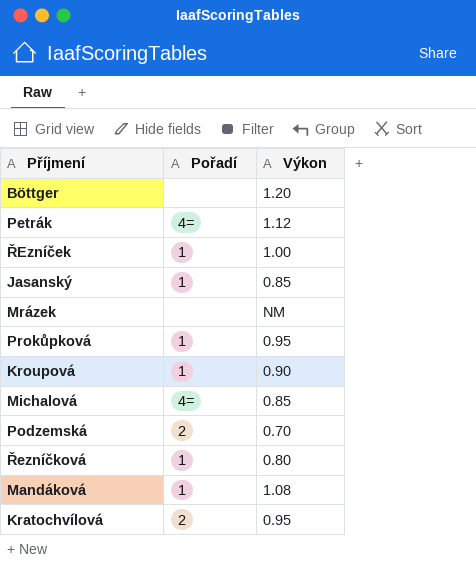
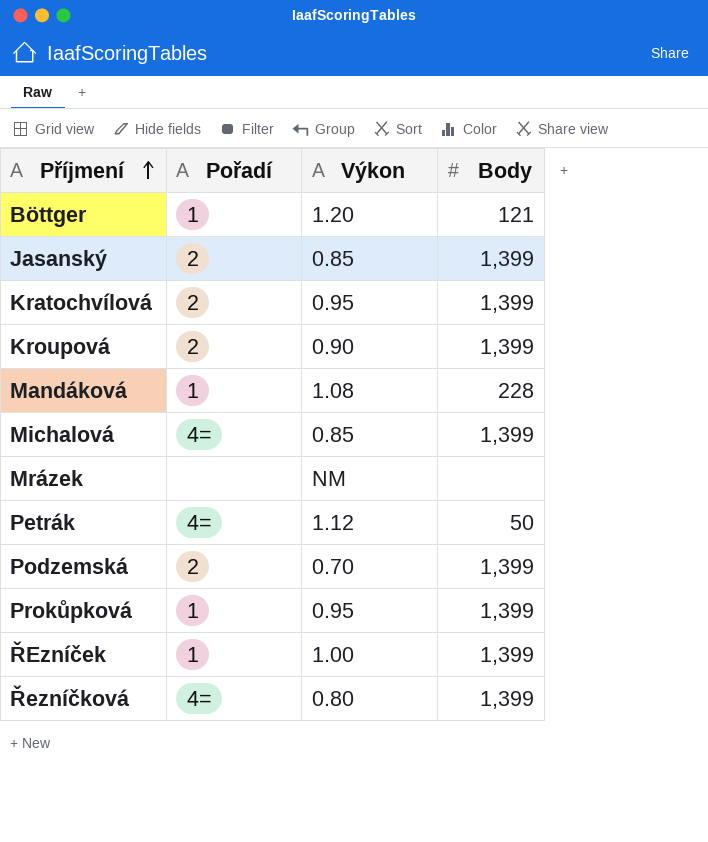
row order: none -> Příjmení ascending
column Body | position: none -> 4
Böttger | Pořadí: none -> 1
Jasanský | Pořadí: 1 -> 2
Kroupová | Pořadí: 1 -> 2
Řezníčková | Pořadí: 1 -> 4=

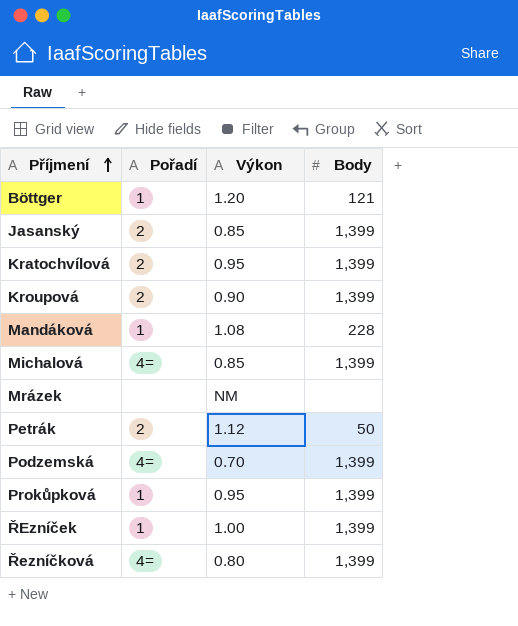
Petrák | Pořadí: 4= -> 2
Podzemská | Pořadí: 2 -> 4=

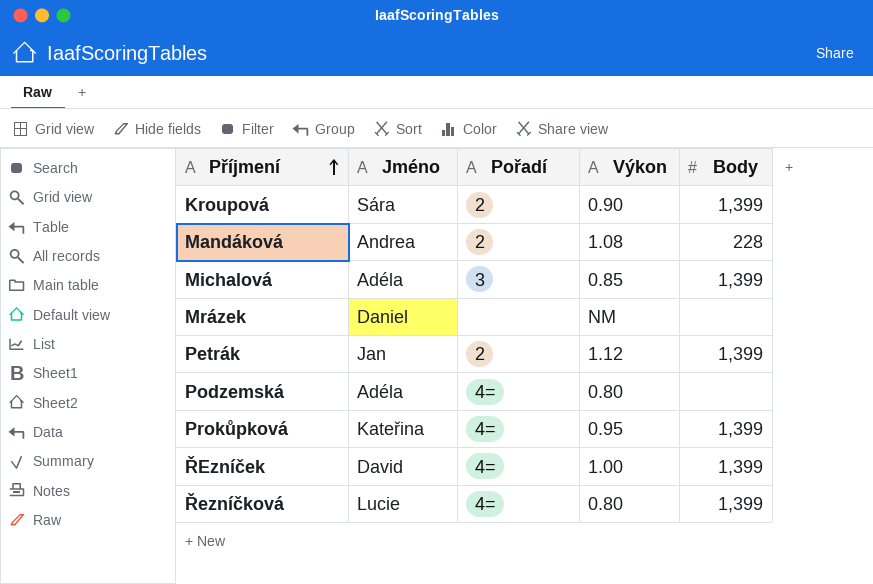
column Jméno | position: none -> 2
row Böttger: 1 | 1.20 | 121 -> none
row Jasanský: 2 | 0.85 | 1,399 -> none
row Kratochvílová: 2 | 0.95 | 1,399 -> none
Mandáková | Pořadí: 1 -> 2
Michalová | Pořadí: 4= -> 3
Petrák | Body: 50 -> 1,399
Podzemská | Výkon: 0.70 -> 0.80
Podzemská | Body: 1,399 -> none
Prokůpková | Pořadí: 1 -> 4=
ŘEzníček | Pořadí: 1 -> 4=

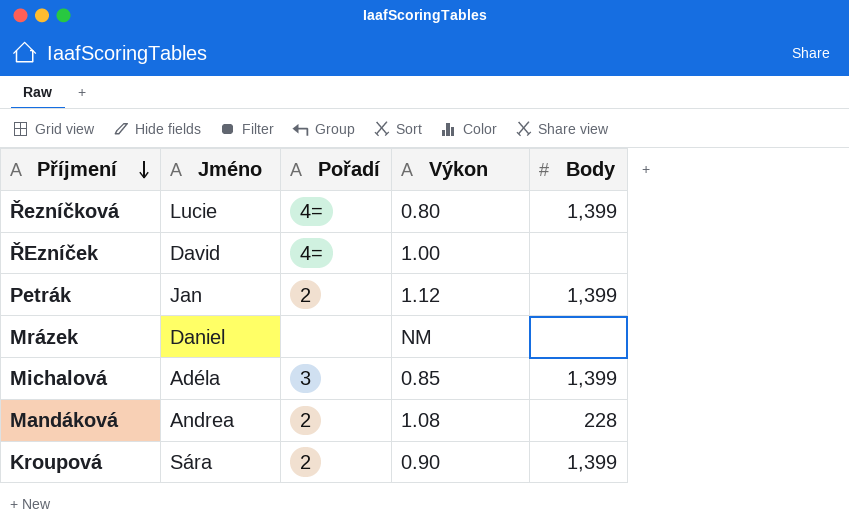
row order: Příjmení ascending -> Příjmení descending
row Podzemská: Adéla | 4= | 0.80 | none -> none
row Prokůpková: Kateřina | 4= | 0.95 | 1,399 -> none
ŘEzníček | Body: 1,399 -> none

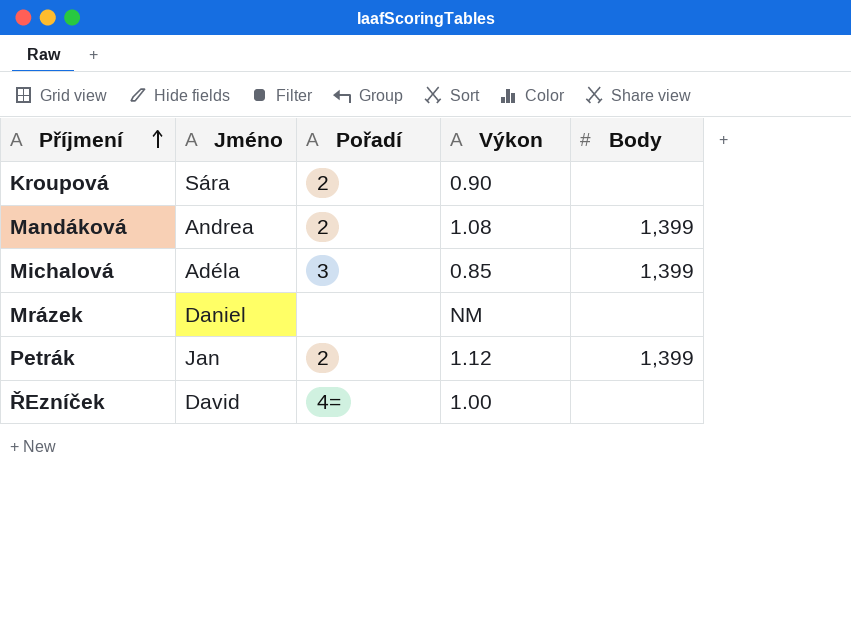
row order: Příjmení descending -> Příjmení ascending
row Řezníčková: Lucie | 4= | 0.80 | 1,399 -> none
Kroupová | Body: 1,399 -> none
Mandáková | Body: 228 -> 1,399

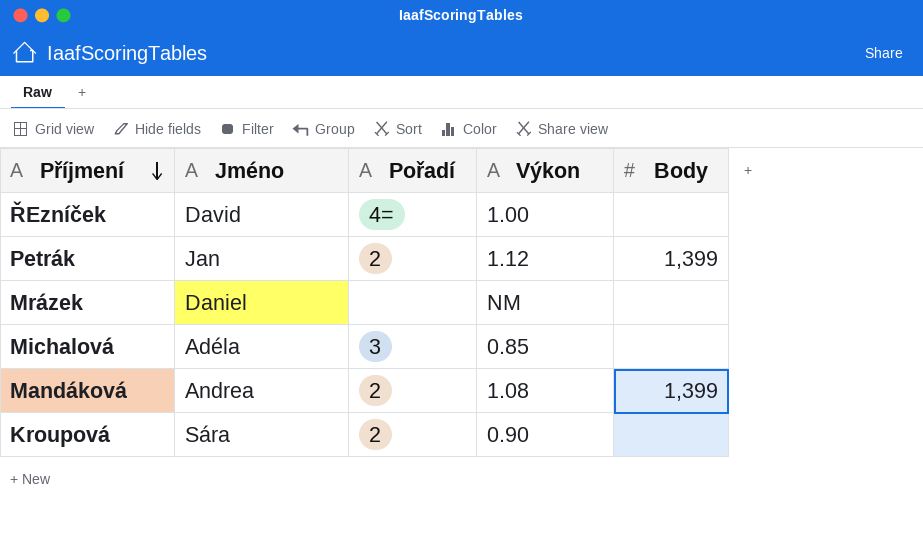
row order: Příjmení ascending -> Příjmení descending
Michalová | Body: 1,399 -> none

